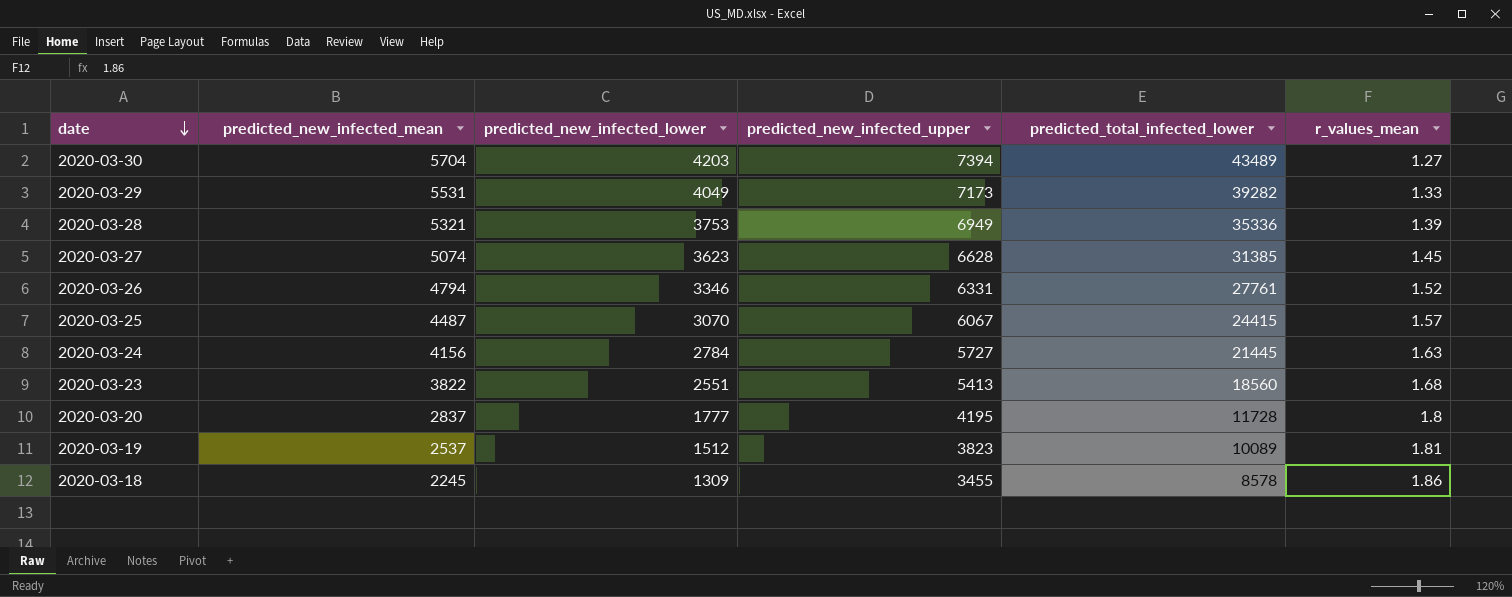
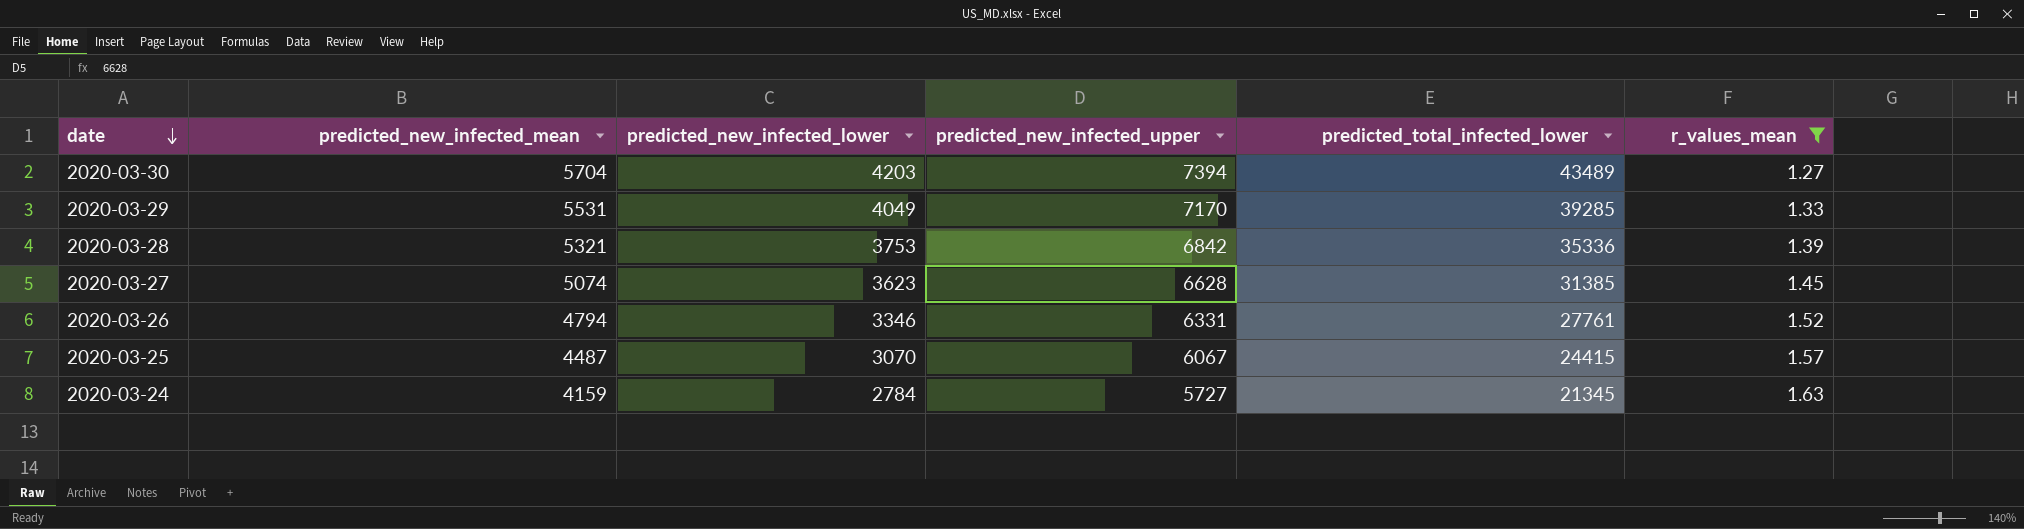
filter: none -> r_values_mean <= 1.63
2020-03-29 | predicted_new_infected_upper: 7173 -> 7170
2020-03-29 | predicted_total_infected_lower: 39282 -> 39285
2020-03-28 | predicted_new_infected_upper: 6949 -> 6842
2020-03-24 | predicted_new_infected_mean: 4156 -> 4159
2020-03-24 | predicted_total_infected_lower: 21445 -> 21345

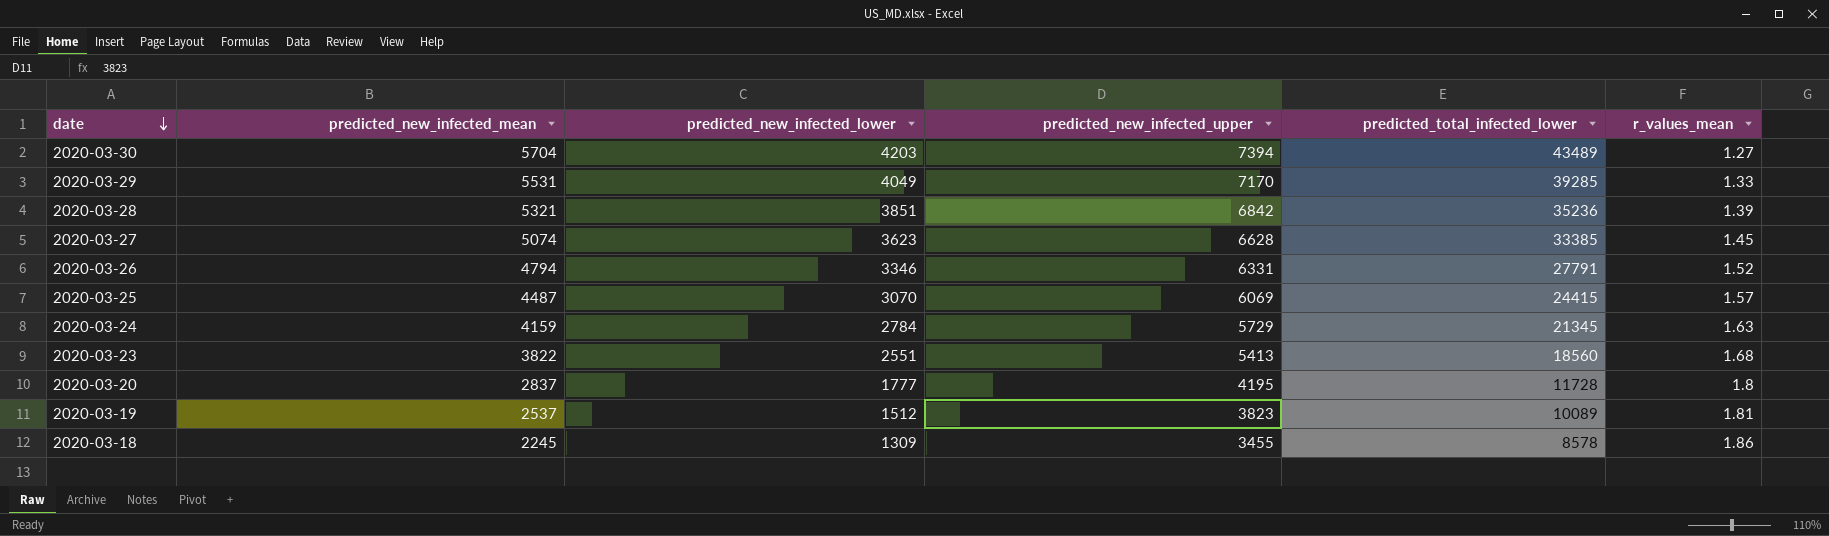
filter: r_values_mean <= 1.63 -> none
2020-03-28 | predicted_new_infected_lower: 3753 -> 3851
2020-03-28 | predicted_total_infected_lower: 35336 -> 35236
2020-03-27 | predicted_total_infected_lower: 31385 -> 33385
2020-03-26 | predicted_total_infected_lower: 27761 -> 27791
2020-03-25 | predicted_new_infected_upper: 6067 -> 6069
2020-03-24 | predicted_new_infected_upper: 5727 -> 5729

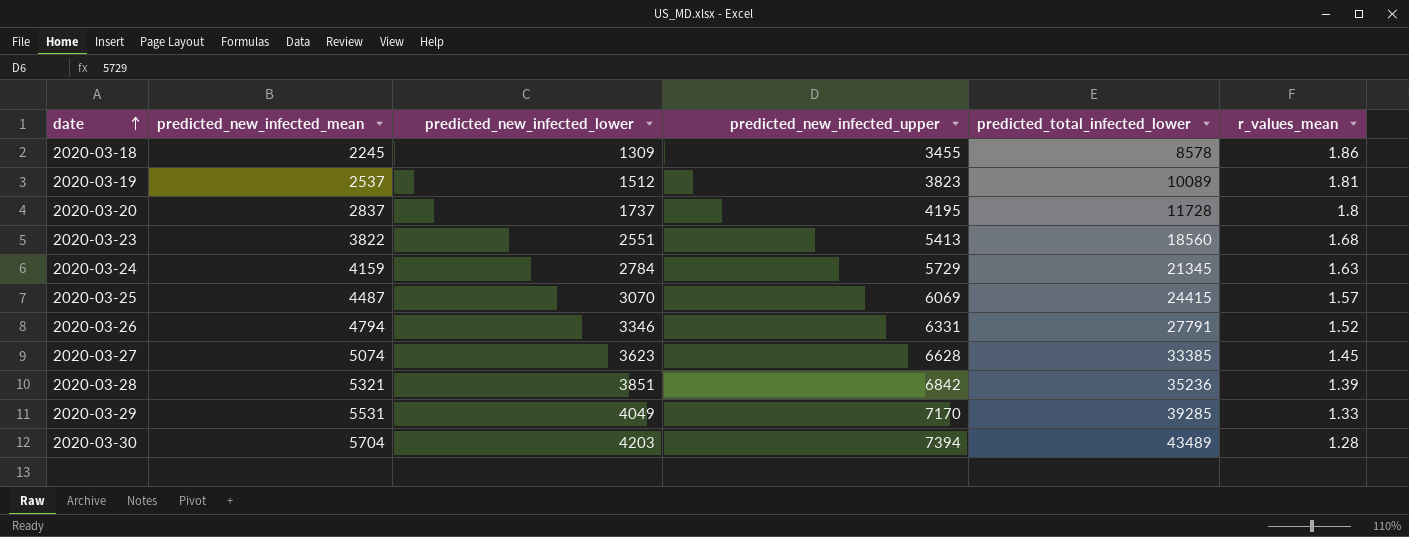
row order: date descending -> date ascending
2020-03-20 | predicted_new_infected_lower: 1777 -> 1737
2020-03-30 | r_values_mean: 1.27 -> 1.28

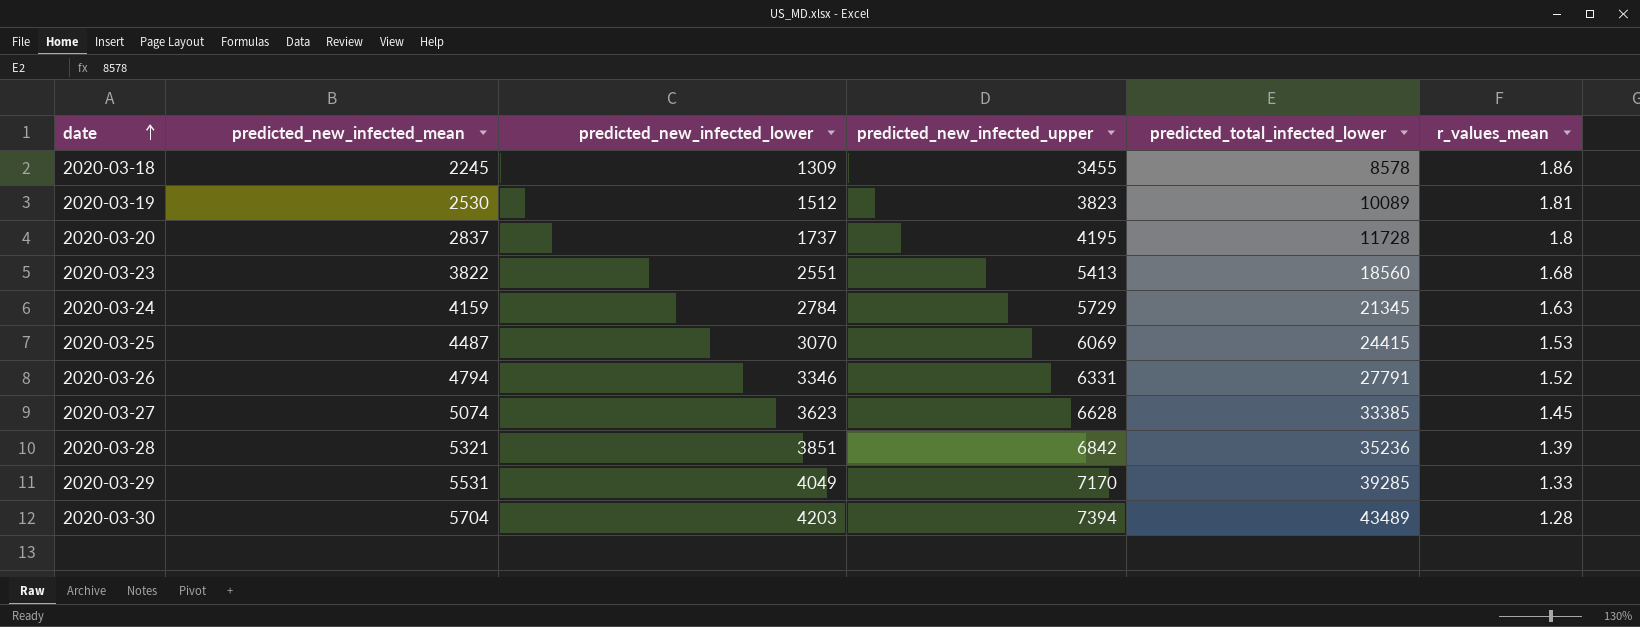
2020-03-19 | predicted_new_infected_mean: 2537 -> 2530
2020-03-25 | r_values_mean: 1.57 -> 1.53

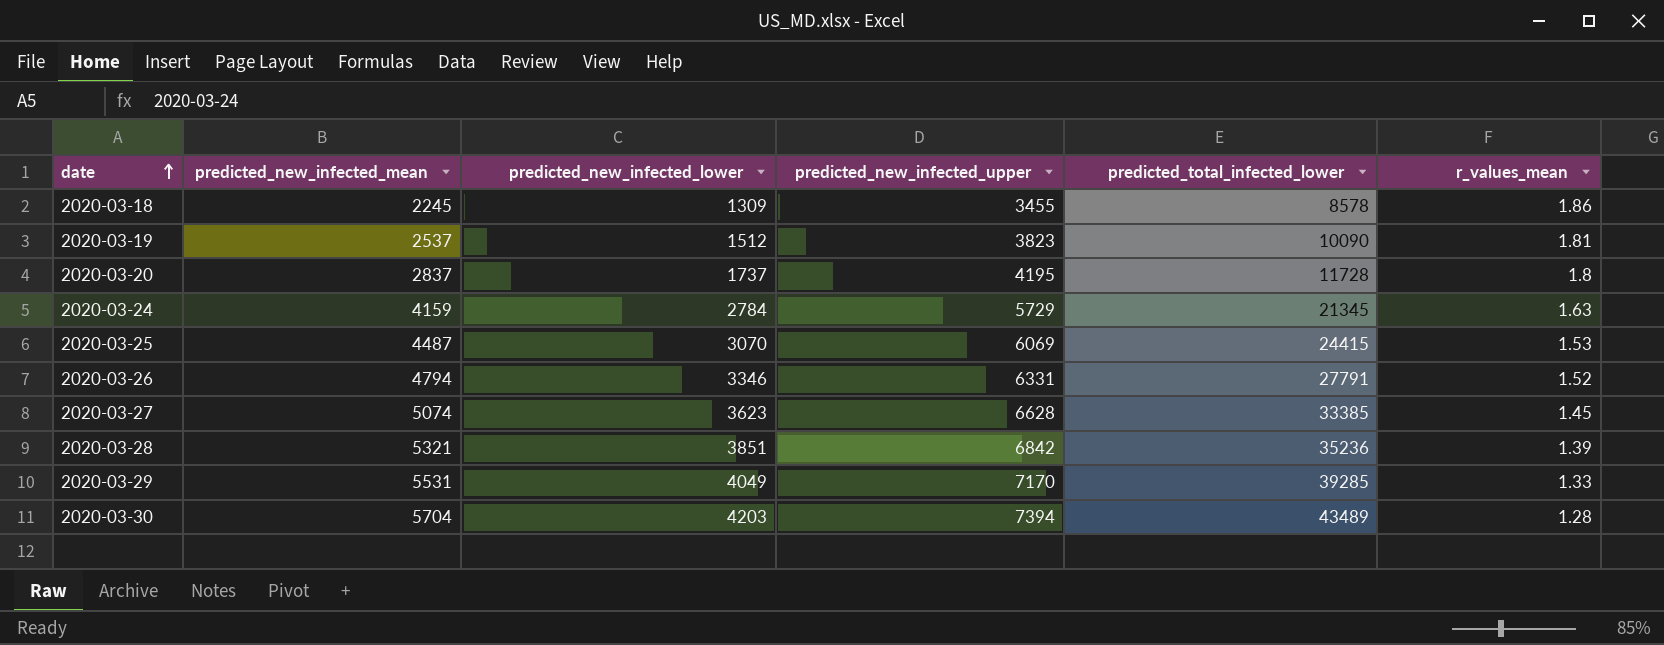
row 2020-03-23: 3822 | 2551 | 5413 | 18560 | 1.68 -> none
2020-03-19 | predicted_new_infected_mean: 2530 -> 2537
2020-03-19 | predicted_total_infected_lower: 10089 -> 10090

